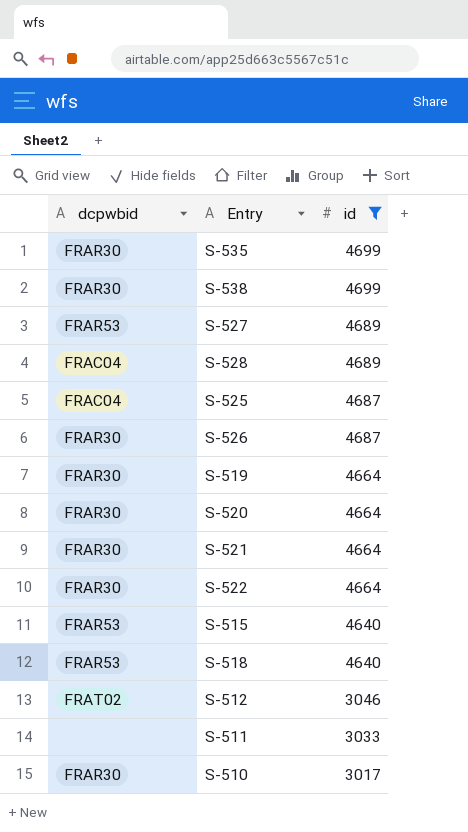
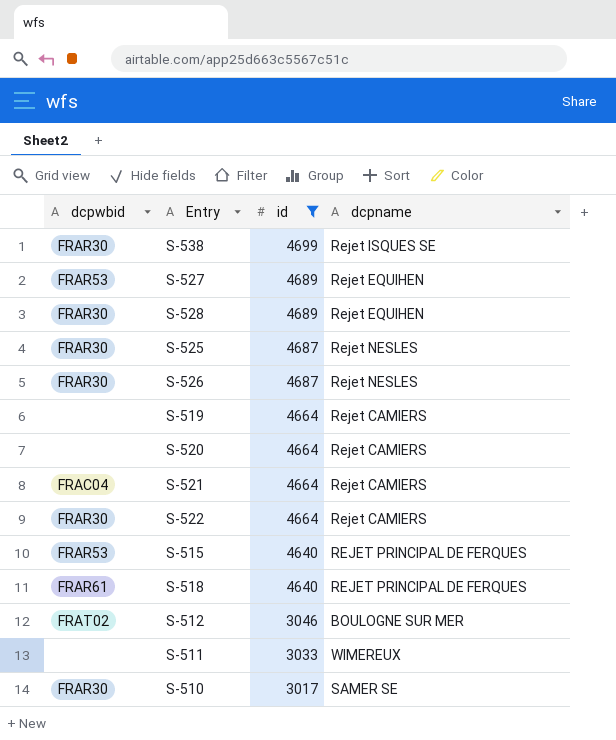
column dcpname | position: none -> 4
row S-535: FRAR30 | 4699 -> none
S-528 | dcpwbid: FRAC04 -> FRAR30
S-525 | dcpwbid: FRAC04 -> FRAR30
S-519 | dcpwbid: FRAR30 -> none
S-520 | dcpwbid: FRAR30 -> none
S-521 | dcpwbid: FRAR30 -> FRAC04
S-518 | dcpwbid: FRAR53 -> FRAR61

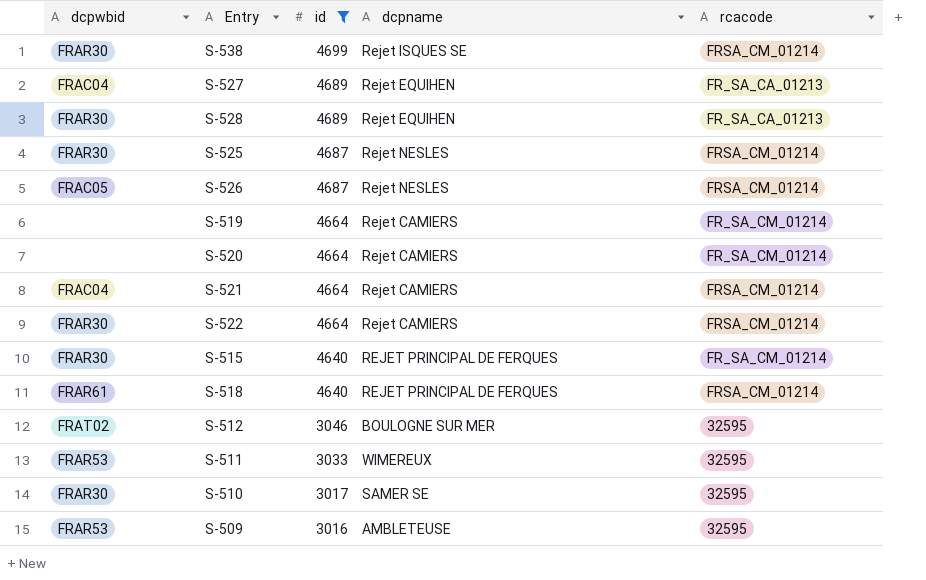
column rcacode | position: none -> 5
S-527 | dcpwbid: FRAR53 -> FRAC04
S-526 | dcpwbid: FRAR30 -> FRAC05
S-515 | dcpwbid: FRAR53 -> FRAR30
S-511 | dcpwbid: none -> FRAR53
row S-509: none -> FRAR53 | 3016 | AMBLETEUSE | 32595

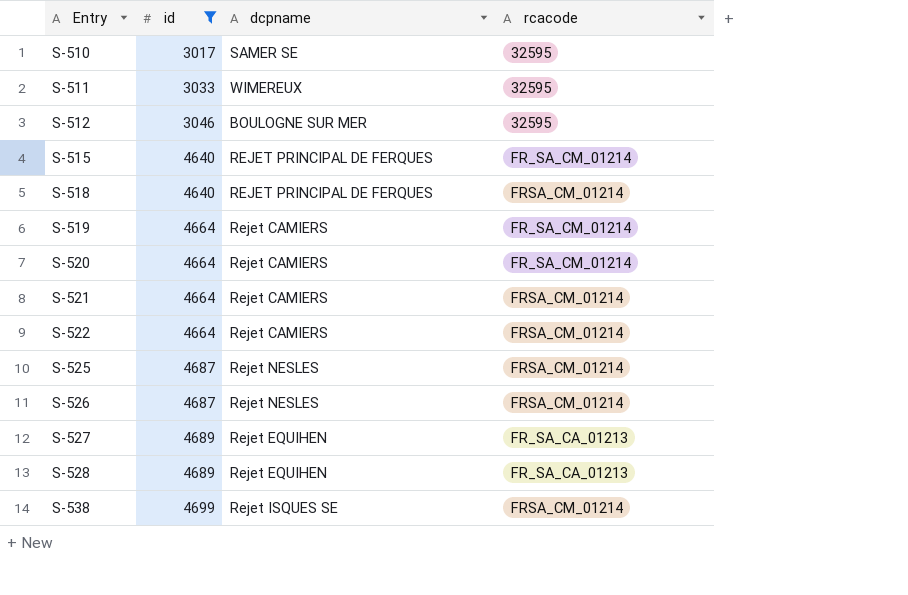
row order: id descending -> Entry ascending
column dcpwbid | position: 1 -> none
row S-509: FRAR53 | 3016 | AMBLETEUSE | 32595 -> none

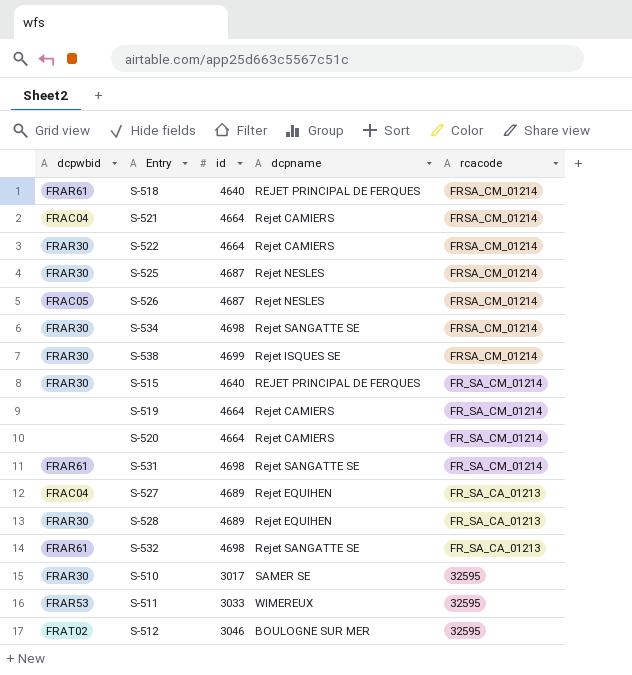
filter: id != 4698 -> none
row order: Entry ascending -> rcacode descending
column dcpwbid | position: none -> 1

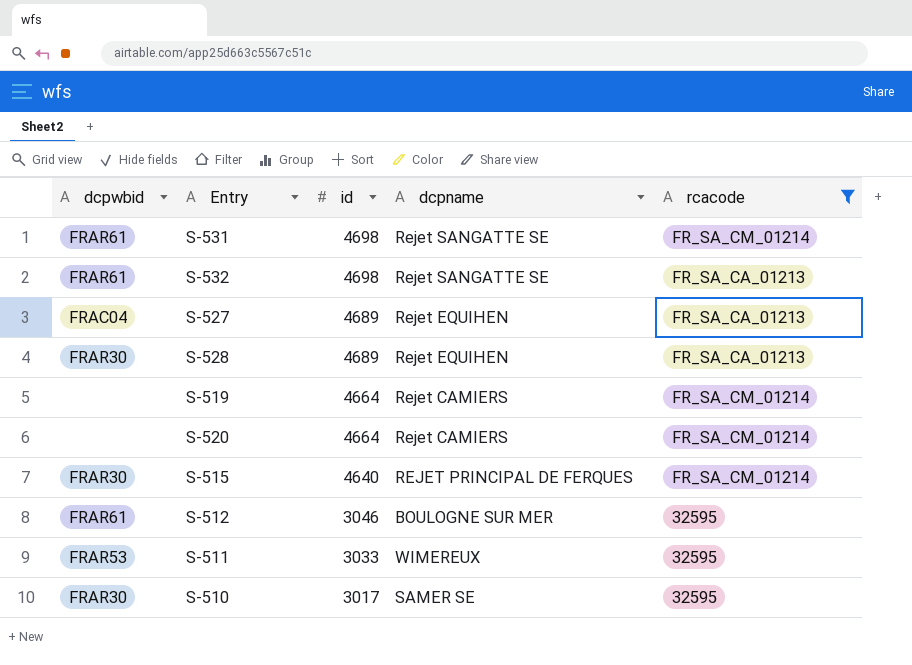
filter: none -> rcacode != FRSA_CM_01214
row order: rcacode descending -> id descending
S-512 | dcpwbid: FRAT02 -> FRAR61

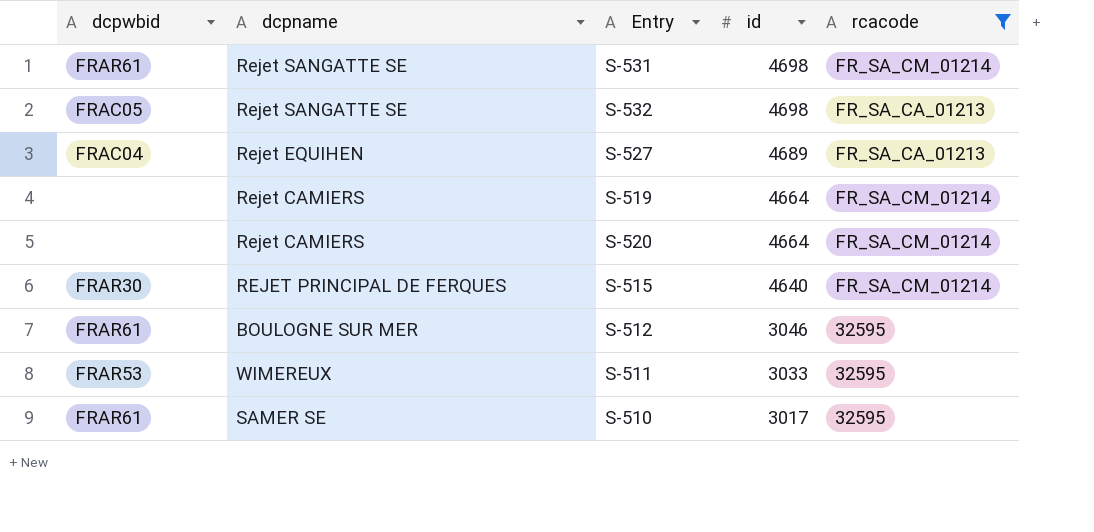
column dcpname | position: 4 -> 2
row S-528: FRAR30 | 4689 | Rejet EQUIHEN | FR_SA_CA_01213 -> none
S-532 | dcpwbid: FRAR61 -> FRAC05
S-510 | dcpwbid: FRAR30 -> FRAR61

